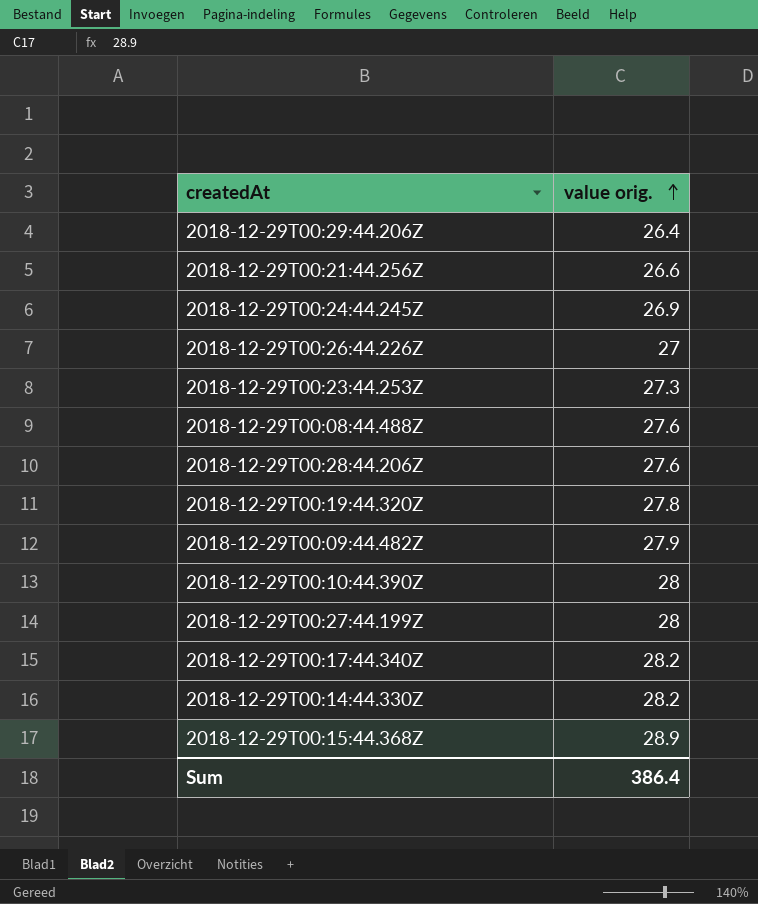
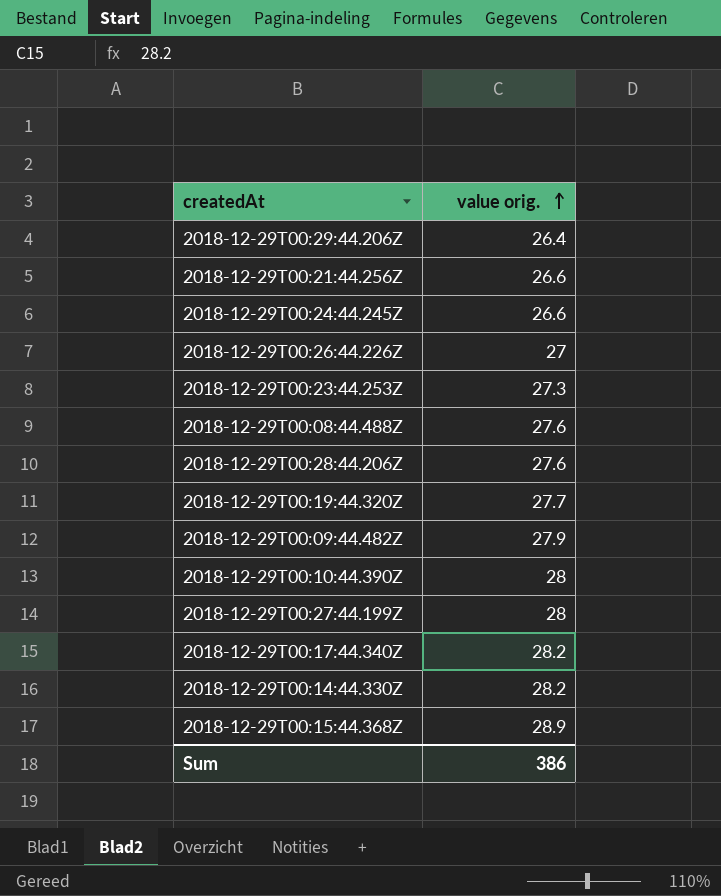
2018-12-29T00:24:44.245Z | value orig.: 26.9 -> 26.6
2018-12-29T00:19:44.320Z | value orig.: 27.8 -> 27.7
Sum | value orig.: 386.4 -> 386

